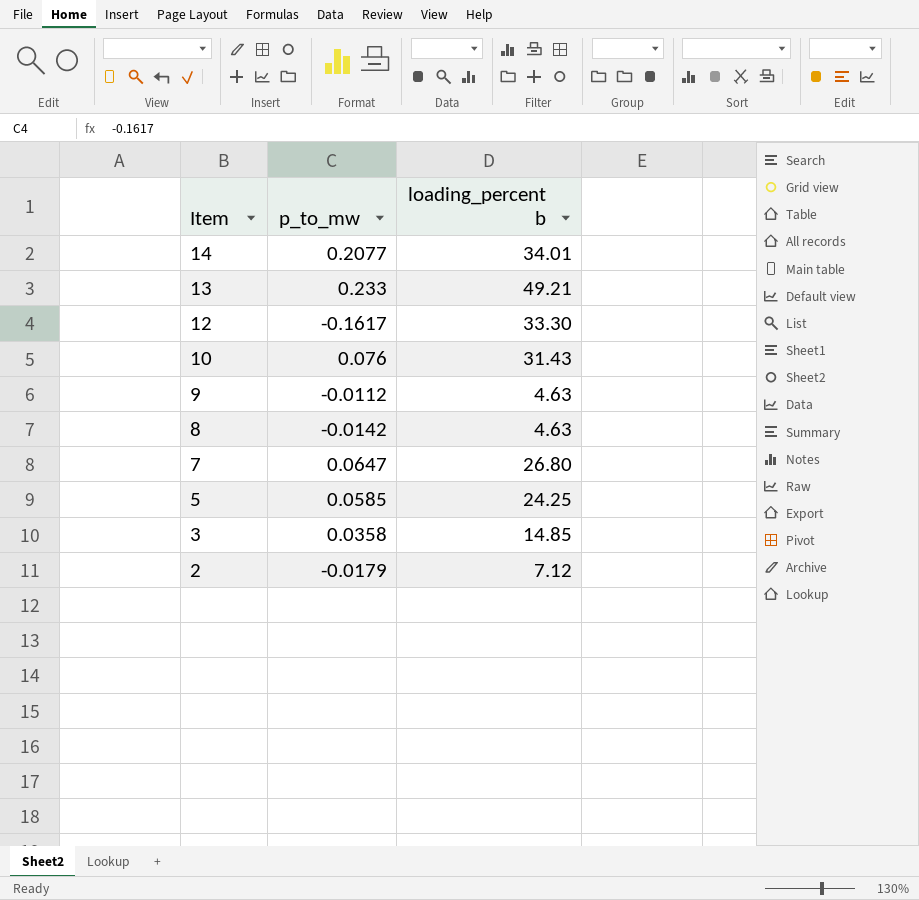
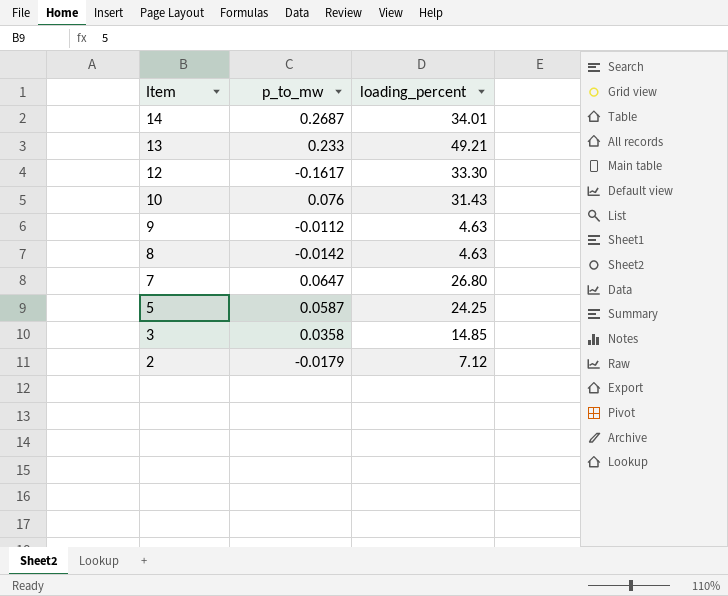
column name: loading_percent b -> loading_percent
14 | p_to_mw: 0.2077 -> 0.2687
5 | p_to_mw: 0.0585 -> 0.0587

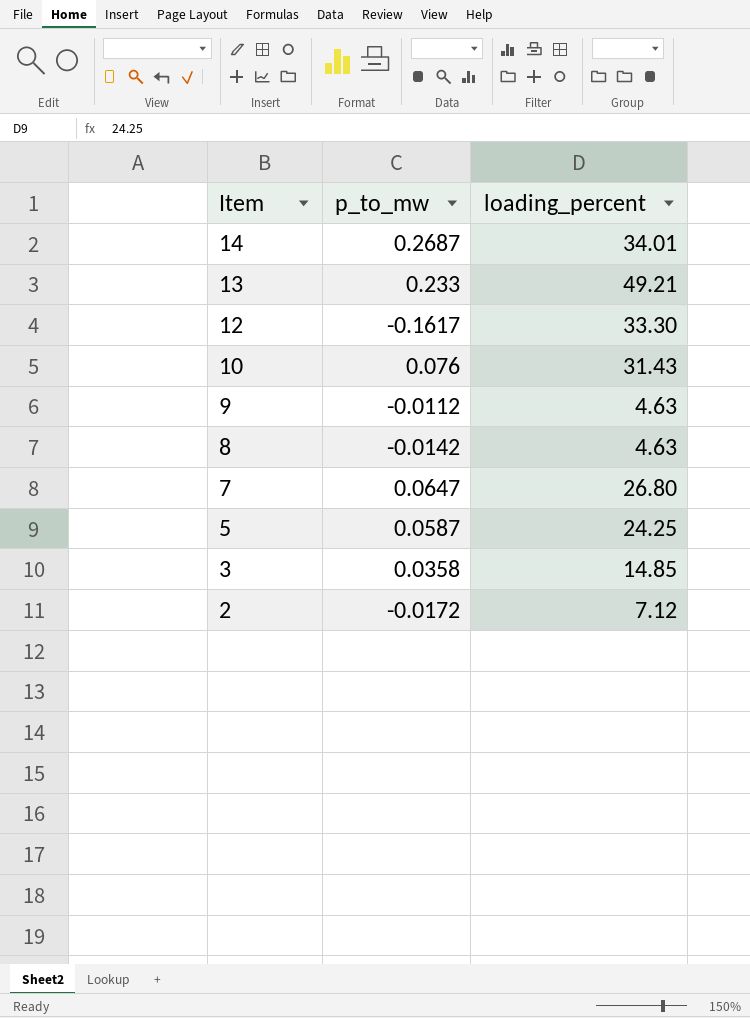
2 | p_to_mw: -0.0179 -> -0.0172

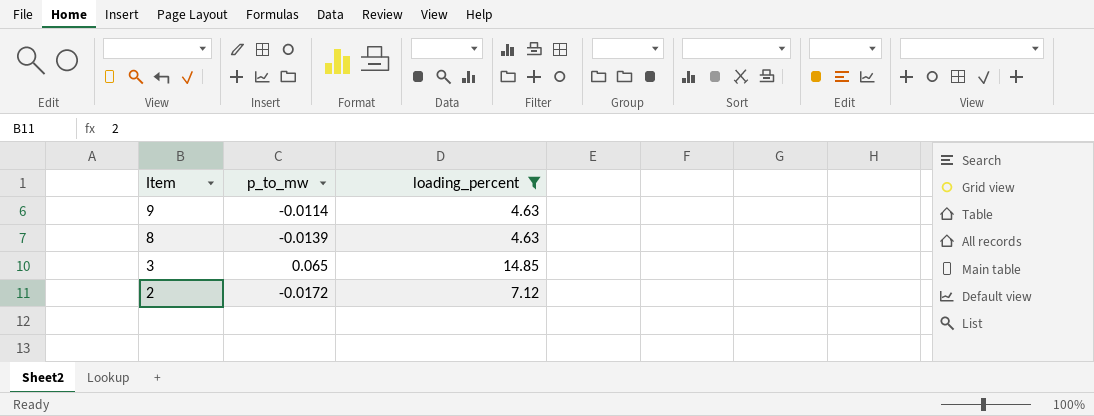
filter: none -> loading_percent <= 14.85
9 | p_to_mw: -0.0112 -> -0.0114
8 | p_to_mw: -0.0142 -> -0.0139
3 | p_to_mw: 0.0358 -> 0.065

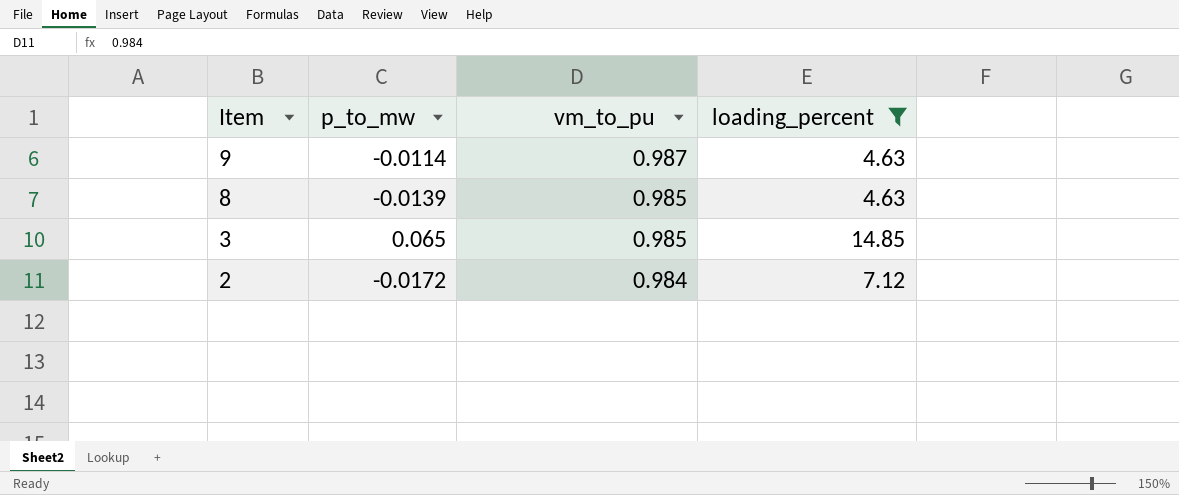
column vm_to_pu | position: none -> 3

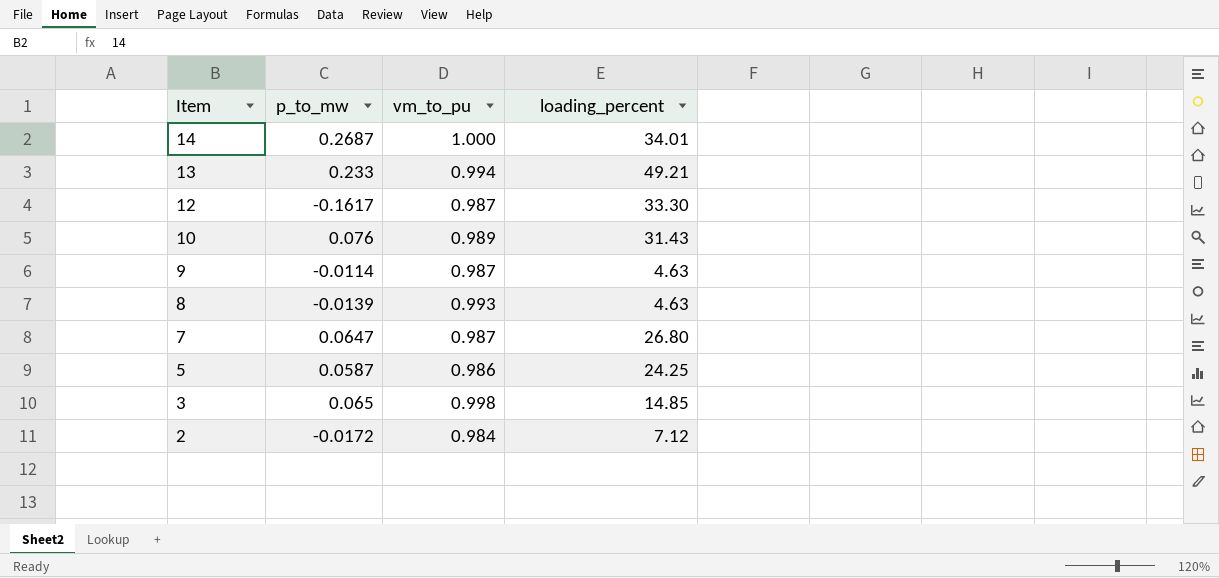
filter: loading_percent <= 14.85 -> none
8 | vm_to_pu: 0.985 -> 0.993
3 | vm_to_pu: 0.985 -> 0.998

